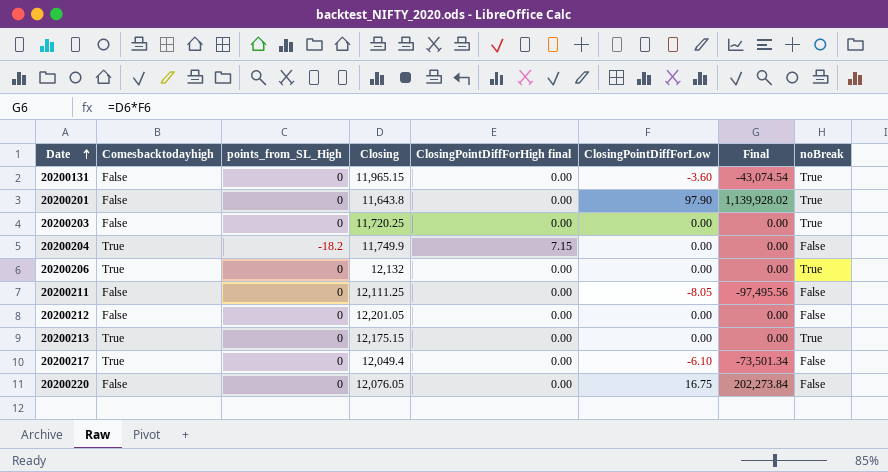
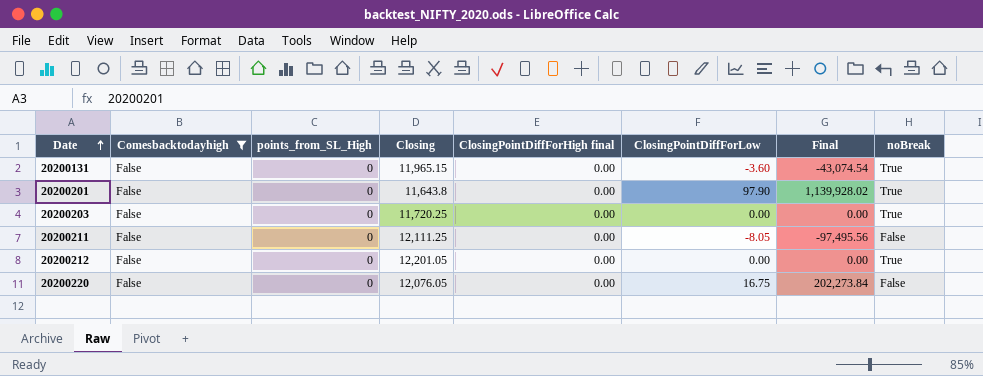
filter: none -> Comesbacktodayhigh = False
20200212 | noBreak: False -> True

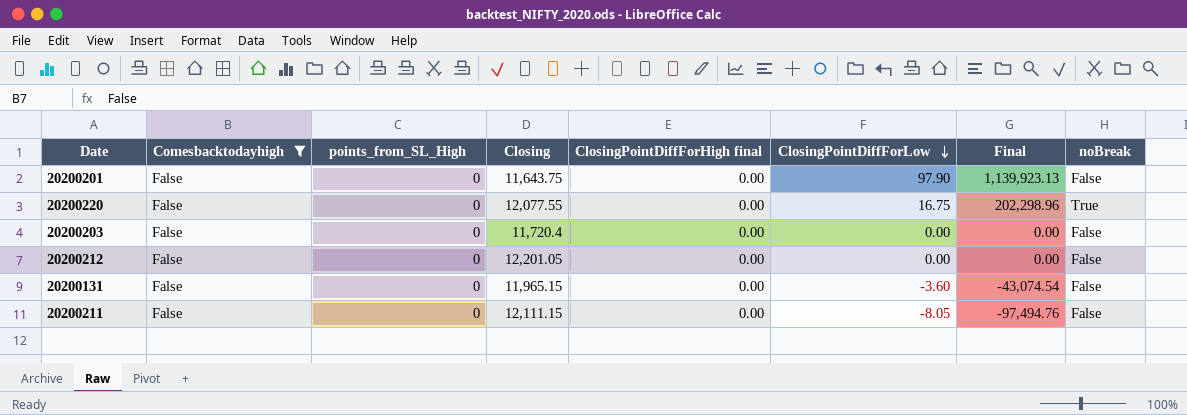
row order: Date ascending -> ClosingPointDiffForLow descending
20200201 | Closing: 11,643.8 -> 11,643.75
20200201 | Final: 1,139,928.02 -> 1,139,923.13
20200201 | noBreak: True -> False
20200220 | Closing: 12,076.05 -> 12,077.55
20200220 | Final: 202,273.84 -> 202,298.96
20200220 | noBreak: False -> True
20200203 | Closing: 11,720.25 -> 11,720.4
20200203 | noBreak: True -> False
20200212 | noBreak: True -> False
20200131 | noBreak: True -> False
20200211 | Closing: 12,111.25 -> 12,111.15
20200211 | Final: -97,495.56 -> -97,494.76

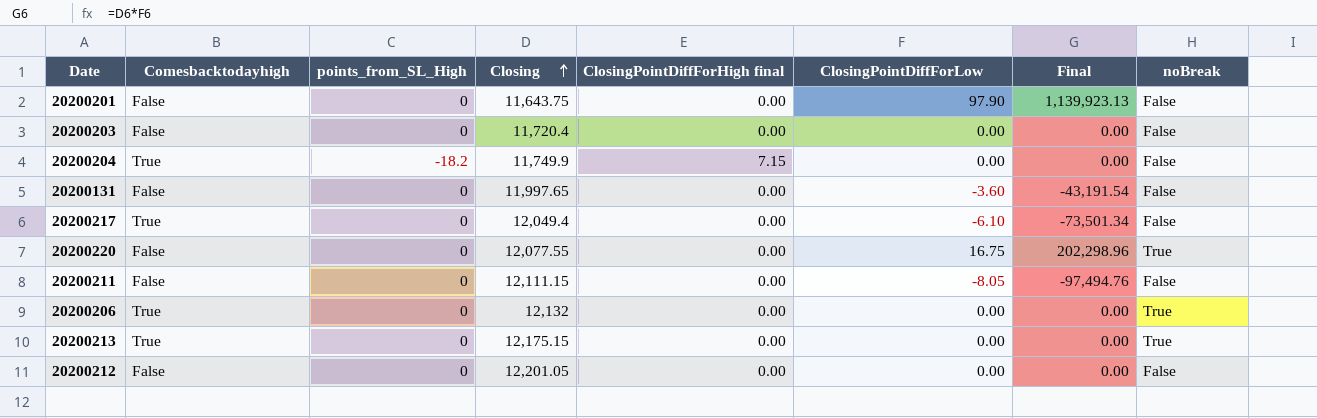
filter: Comesbacktodayhigh = False -> none
row order: ClosingPointDiffForLow descending -> Closing ascending
20200131 | Closing: 11,965.15 -> 11,997.65
20200131 | Final: -43,074.54 -> -43,191.54

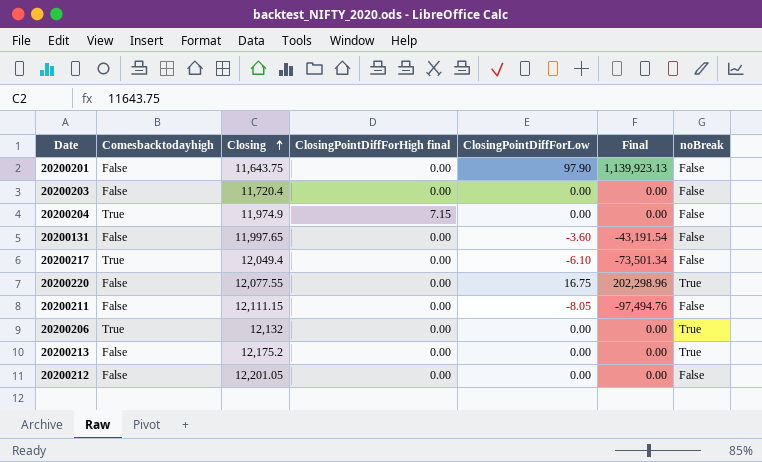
column points_from_SL_High | position: 3 -> none
20200204 | Closing: 11,749.9 -> 11,974.9
20200213 | Comesbacktodayhigh: True -> False
20200213 | Closing: 12,175.15 -> 12,175.2

